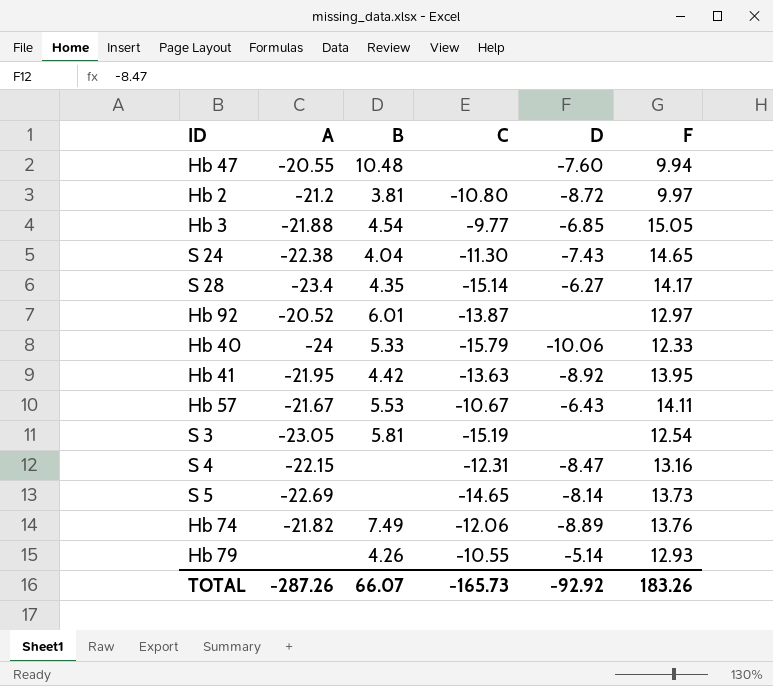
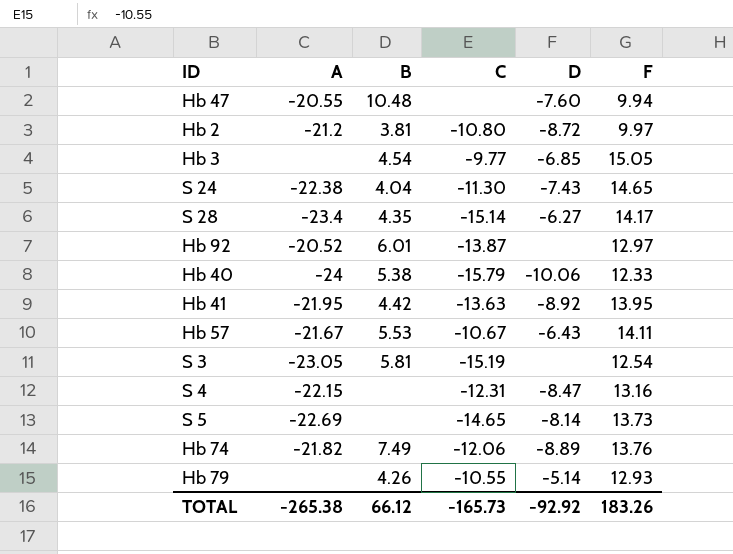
Hb 3 | A: -21.88 -> none
Hb 40 | B: 5.33 -> 5.38
TOTAL | A: -287.26 -> -265.38
TOTAL | B: 66.07 -> 66.12

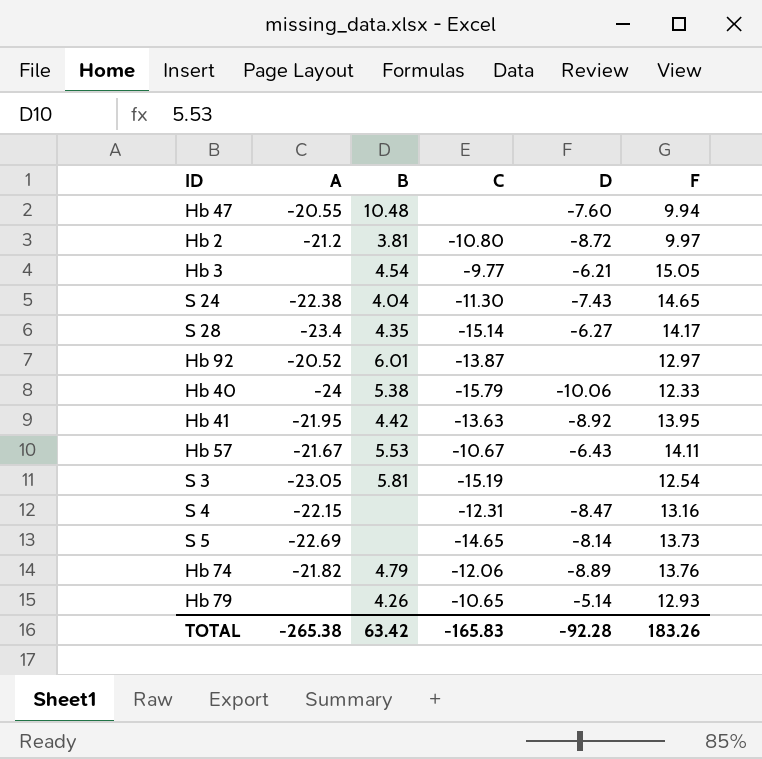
Hb 3 | D: -6.85 -> -6.21
Hb 74 | B: 7.49 -> 4.79
Hb 79 | C: -10.55 -> -10.65
TOTAL | B: 66.12 -> 63.42
TOTAL | C: -165.73 -> -165.83
TOTAL | D: -92.92 -> -92.28

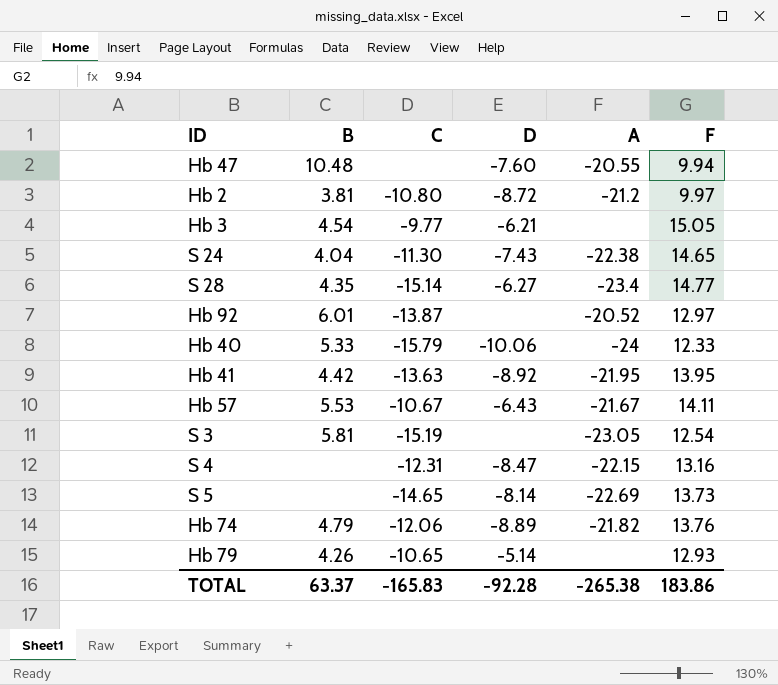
column A | position: 2 -> 5
S 28 | F: 14.17 -> 14.77
Hb 40 | B: 5.38 -> 5.33
TOTAL | B: 63.42 -> 63.37
TOTAL | F: 183.26 -> 183.86

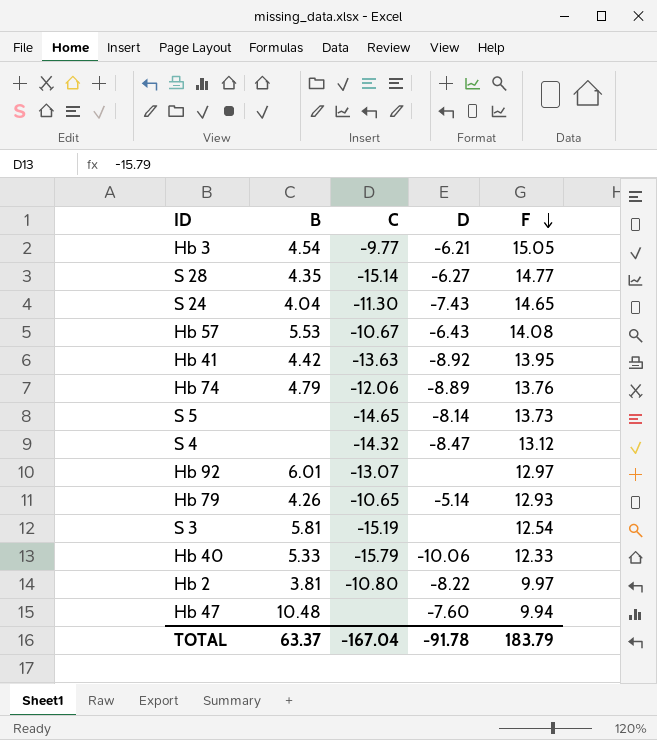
row order: none -> F descending
column A | position: 5 -> none
Hb 57 | F: 14.11 -> 14.08
S 4 | C: -12.31 -> -14.32
S 4 | F: 13.16 -> 13.12
Hb 92 | C: -13.87 -> -13.07
Hb 2 | D: -8.72 -> -8.22
TOTAL | C: -165.83 -> -167.04
TOTAL | D: -92.28 -> -91.78
TOTAL | F: 183.86 -> 183.79

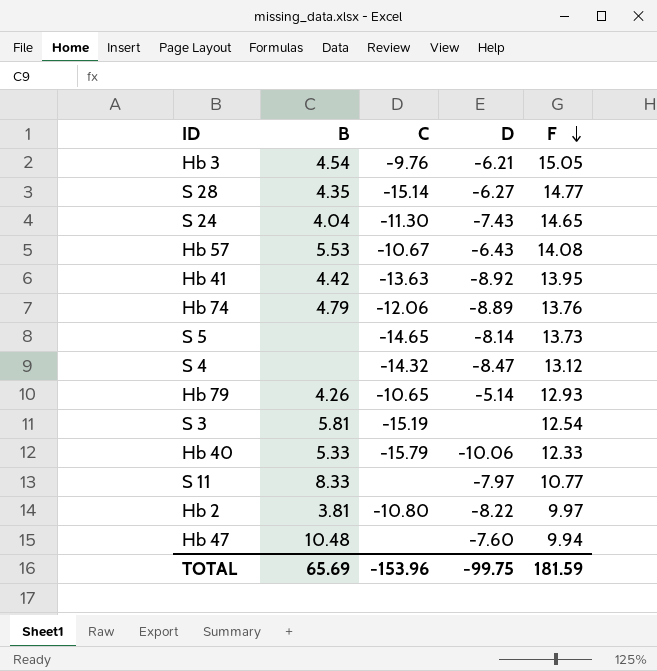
row Hb 92: 6.01 | -13.07 | none | 12.97 -> none
Hb 3 | C: -9.77 -> -9.76
row S 11: none -> 8.33 | none | -7.97 | 10.77
TOTAL | B: 63.37 -> 65.69
TOTAL | C: -167.04 -> -153.96
TOTAL | D: -91.78 -> -99.75
TOTAL | F: 183.79 -> 181.59

